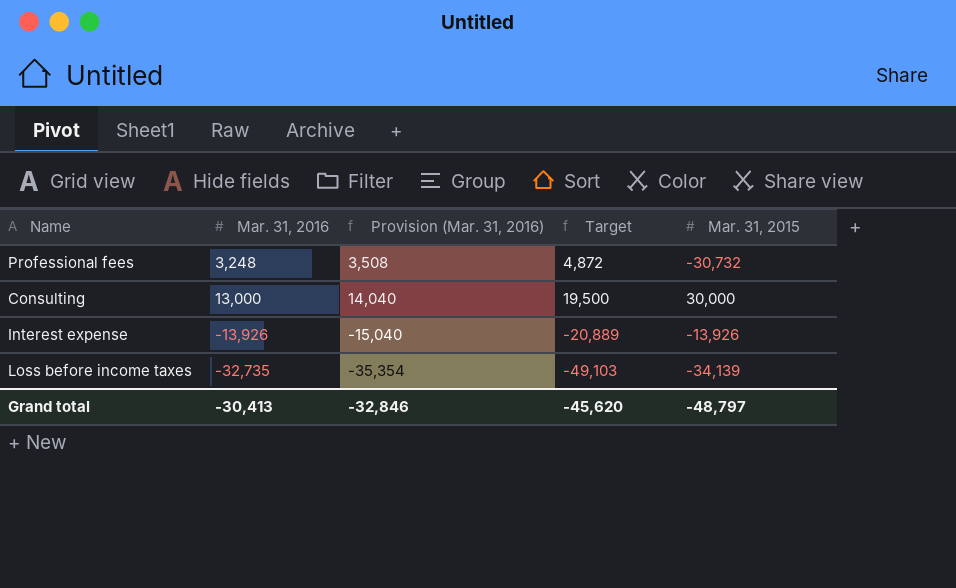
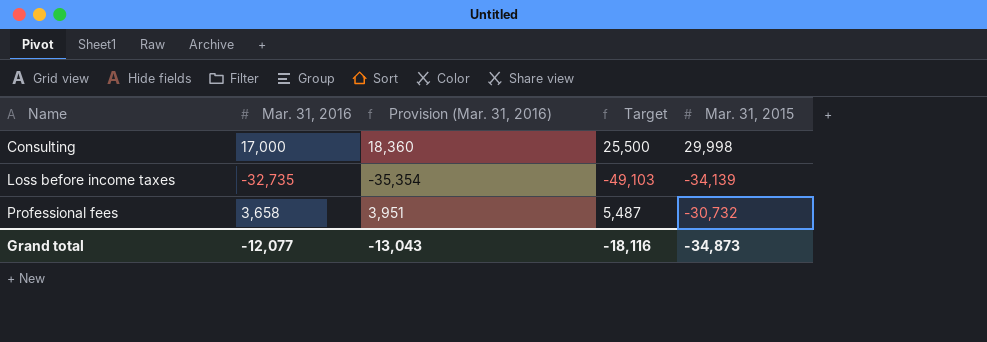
row order: none -> Name ascending
row Interest expense: -13,926 | -15,040 | -20,889 | -13,926 -> none
Consulting | Mar. 31, 2016: 13,000 -> 17,000
Consulting | Provision (Mar. 31, 2016): 14,040 -> 18,360
Consulting | Target: 19,500 -> 25,500
Consulting | Mar. 31, 2015: 30,000 -> 29,998
Professional fees | Mar. 31, 2016: 3,248 -> 3,658
Professional fees | Provision (Mar. 31, 2016): 3,508 -> 3,951
Professional fees | Target: 4,872 -> 5,487
Grand total | Mar. 31, 2016: -30,413 -> -12,077
Grand total | Provision (Mar. 31, 2016): -32,846 -> -13,043
Grand total | Target: -45,620 -> -18,116
Grand total | Mar. 31, 2015: -48,797 -> -34,873

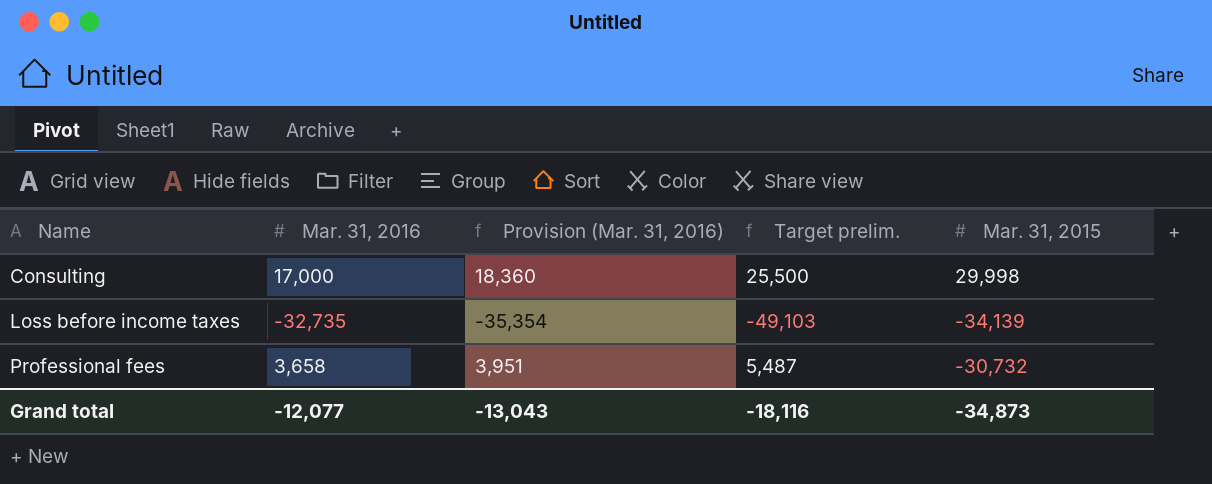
column name: Target -> Target prelim.

